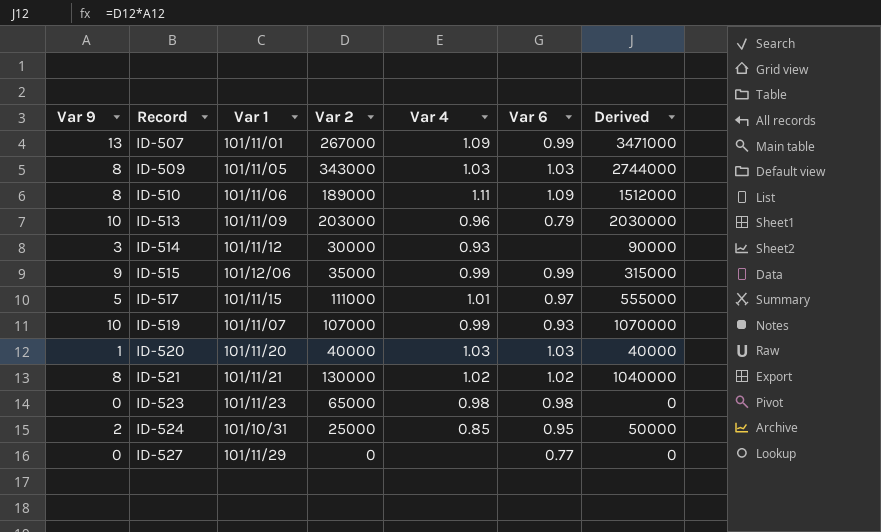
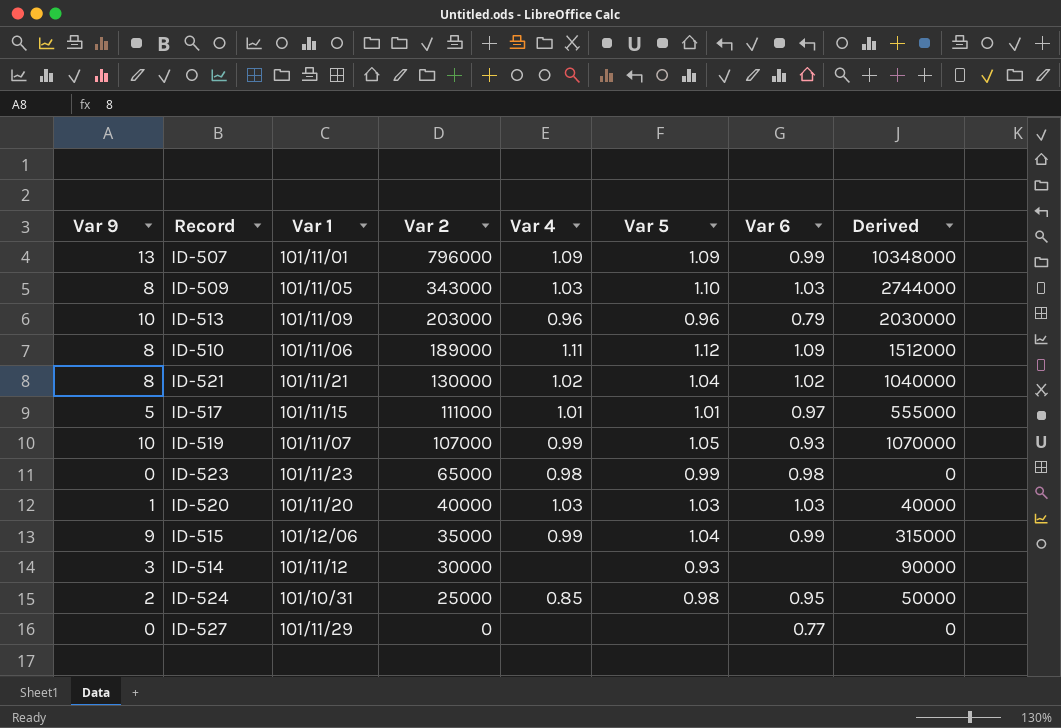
row order: Record ascending -> Var 2 descending
column Var 5 | position: none -> 6
ID-507 | Var 2: 267000 -> 796000
ID-507 | Derived: 3471000 -> 10348000
ID-514 | Var 4: 0.93 -> none

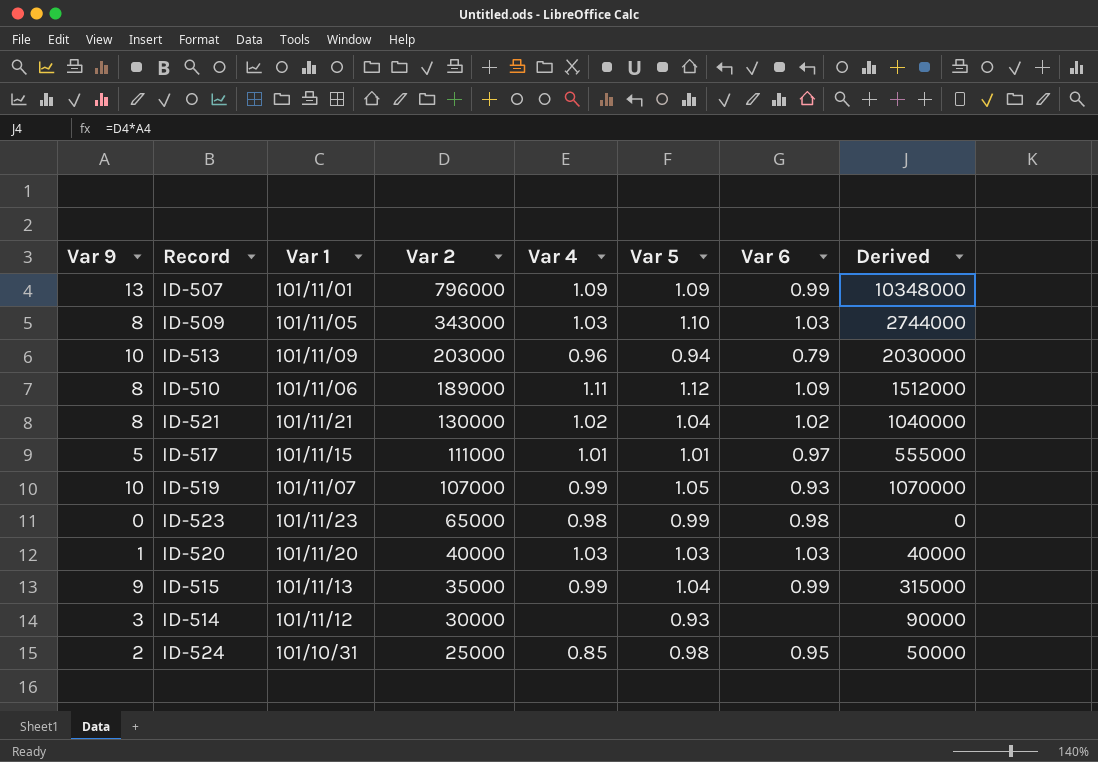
row ID-527: 0 | 101/11/29 | 0 | none | none | 0.77 | 0 -> none
ID-513 | Var 5: 0.96 -> 0.94
ID-515 | Var 1: 101/12/06 -> 101/11/13

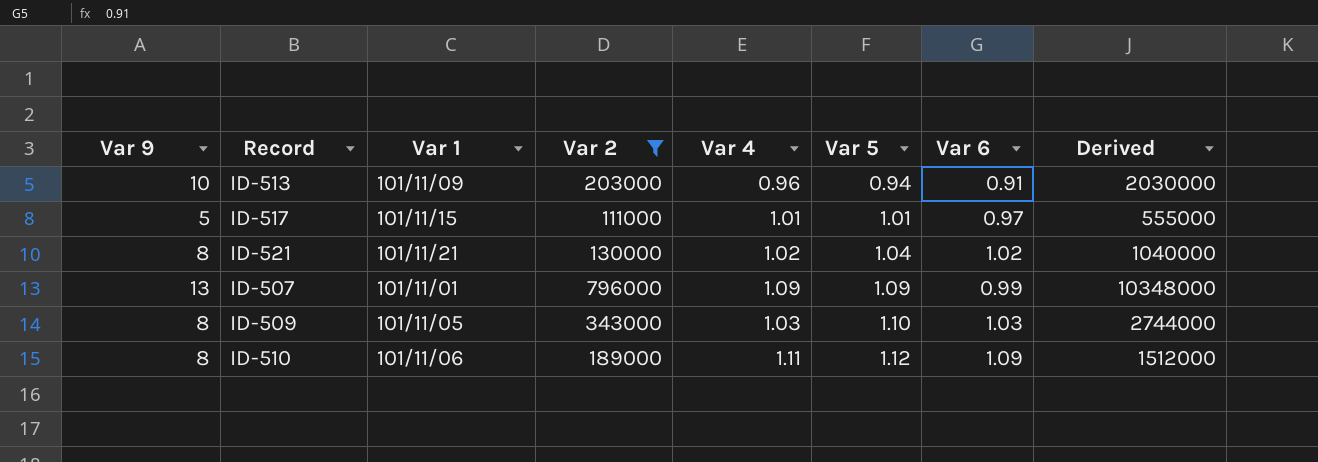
filter: none -> Var 2 >= 111000
row order: Var 2 descending -> Var 5 ascending
ID-513 | Var 6: 0.79 -> 0.91

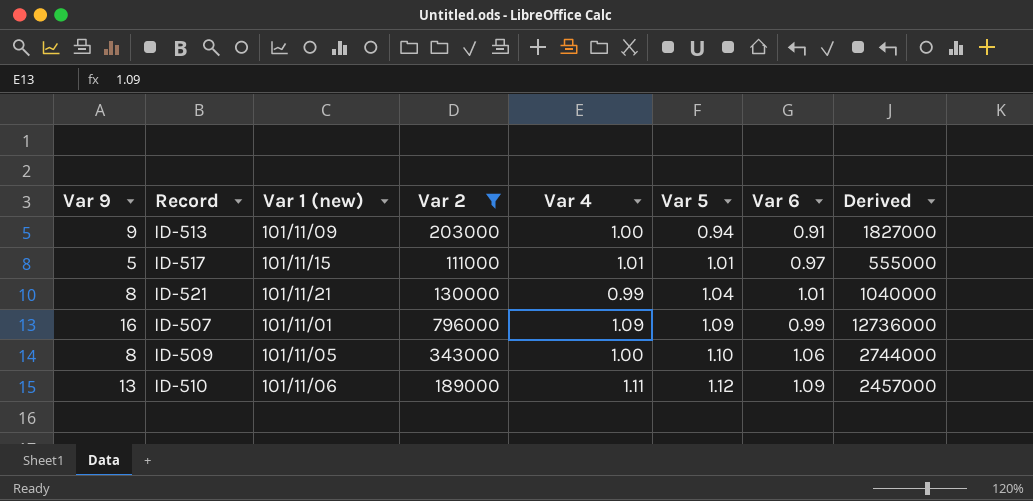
column name: Var 1 -> Var 1 (new)
ID-513 | Var 9: 10 -> 9
ID-513 | Var 4: 0.96 -> 1.00
ID-513 | Derived: 2030000 -> 1827000
ID-521 | Var 4: 1.02 -> 0.99
ID-521 | Var 6: 1.02 -> 1.01
ID-507 | Var 9: 13 -> 16
ID-507 | Derived: 10348000 -> 12736000
ID-509 | Var 4: 1.03 -> 1.00
ID-509 | Var 6: 1.03 -> 1.06
ID-510 | Var 9: 8 -> 13
ID-510 | Derived: 1512000 -> 2457000

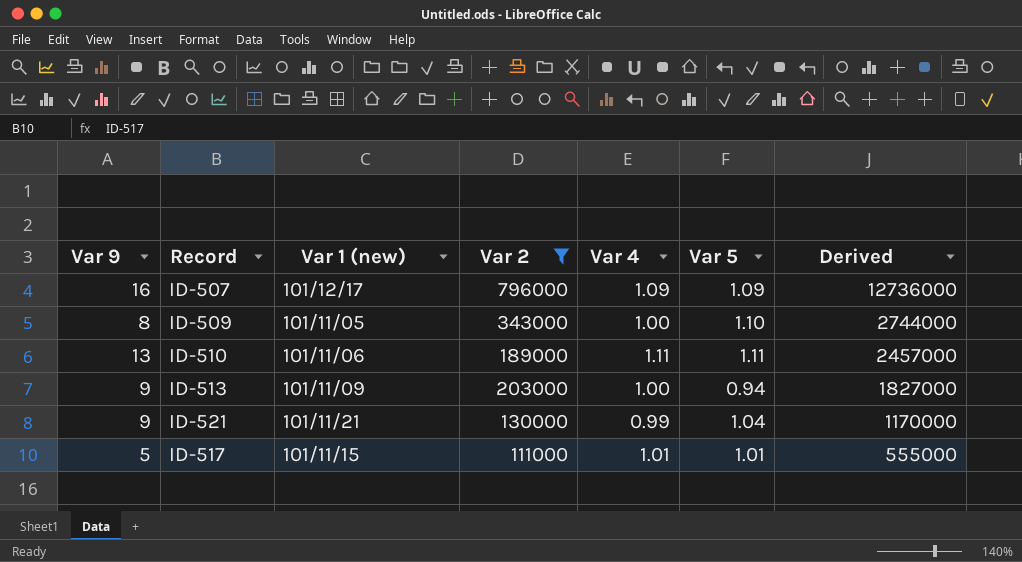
row order: Var 5 ascending -> Derived descending
column Var 6 | position: 7 -> none
ID-507 | Var 1 (new): 101/11/01 -> 101/12/17
ID-510 | Var 5: 1.12 -> 1.11
ID-521 | Var 9: 8 -> 9
ID-521 | Derived: 1040000 -> 1170000

